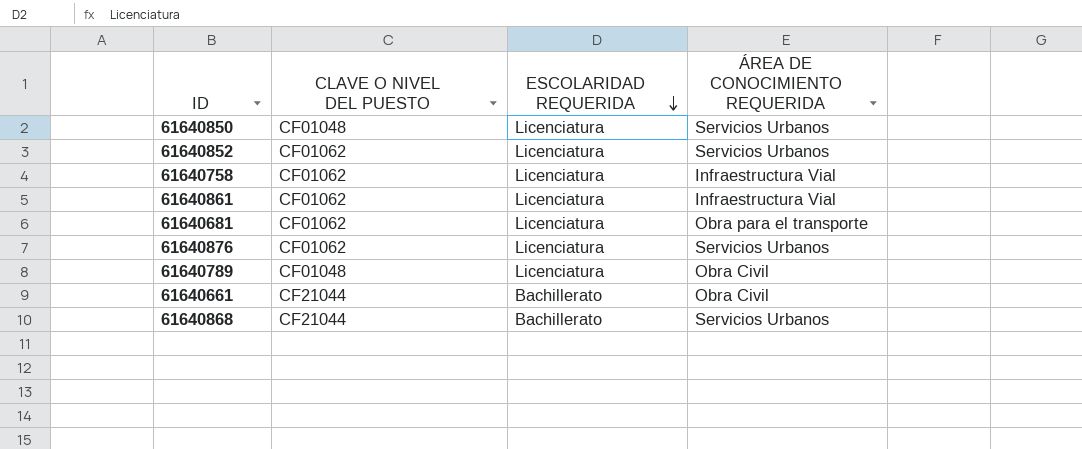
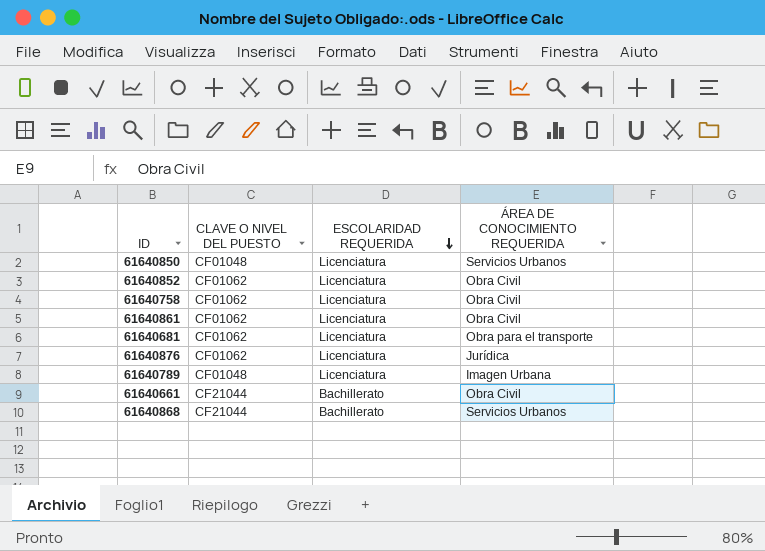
61640852 | ÁREA DE CONOCIMIENTO REQUERIDA: Servicios Urbanos -> Obra Civil
61640758 | ÁREA DE CONOCIMIENTO REQUERIDA: Infraestructura Vial -> Obra Civil
61640861 | ÁREA DE CONOCIMIENTO REQUERIDA: Infraestructura Vial -> Obra Civil
61640876 | ÁREA DE CONOCIMIENTO REQUERIDA: Servicios Urbanos -> Jurídica
61640789 | ÁREA DE CONOCIMIENTO REQUERIDA: Obra Civil -> Imagen Urbana

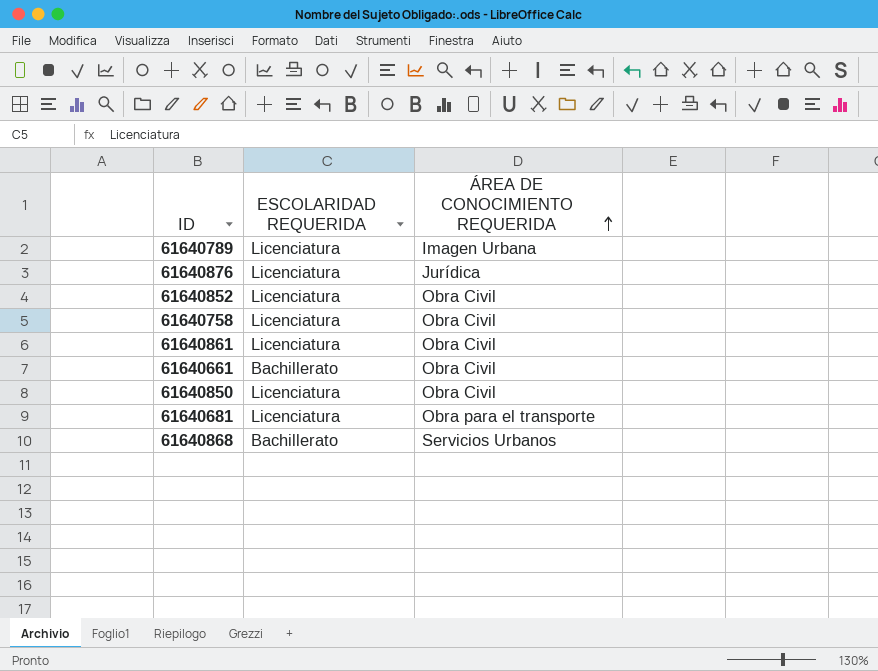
row order: ESCOLARIDAD REQUERIDA descending -> ÁREA DE CONOCIMIENTO REQUERIDA ascending
column CLAVE O NIVEL DEL PUESTO | position: 2 -> none
61640850 | ÁREA DE CONOCIMIENTO REQUERIDA: Servicios Urbanos -> Obra Civil

